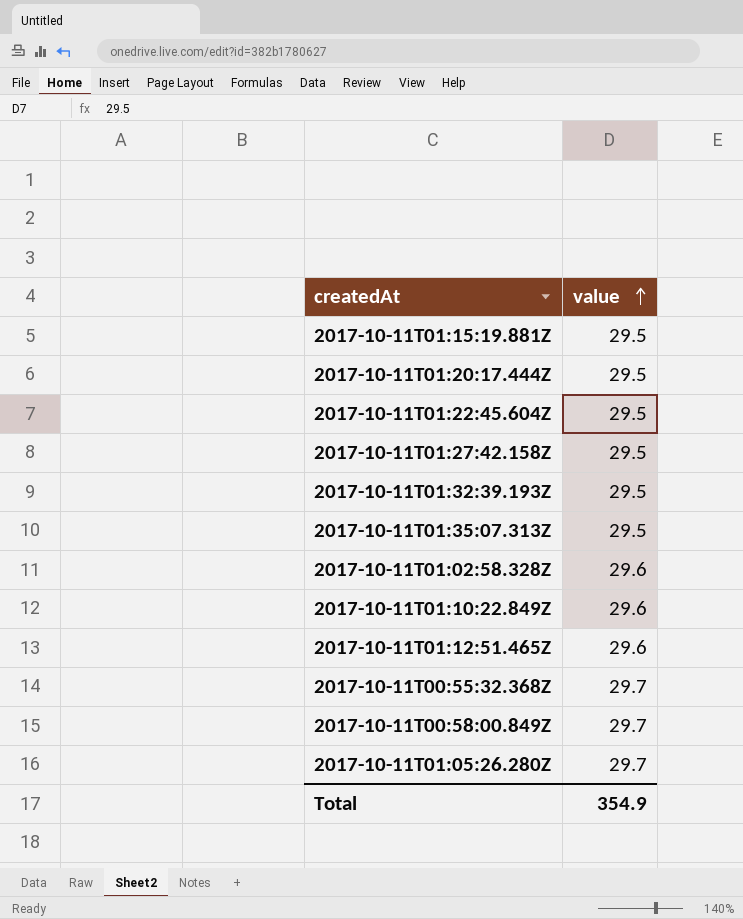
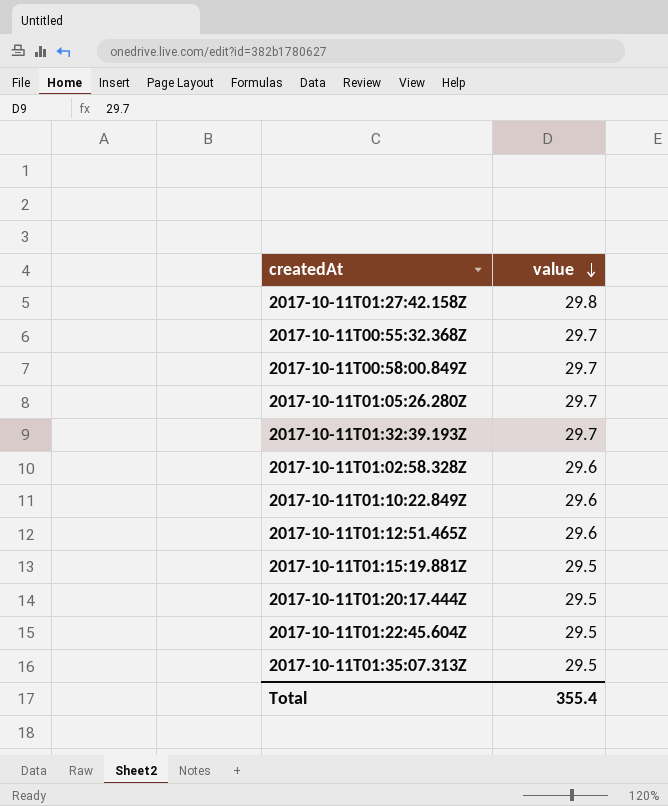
row order: value ascending -> value descending
2017-10-11T01:27:42.158Z | value: 29.5 -> 29.8
2017-10-11T01:32:39.193Z | value: 29.5 -> 29.7
Total | value: 354.9 -> 355.4

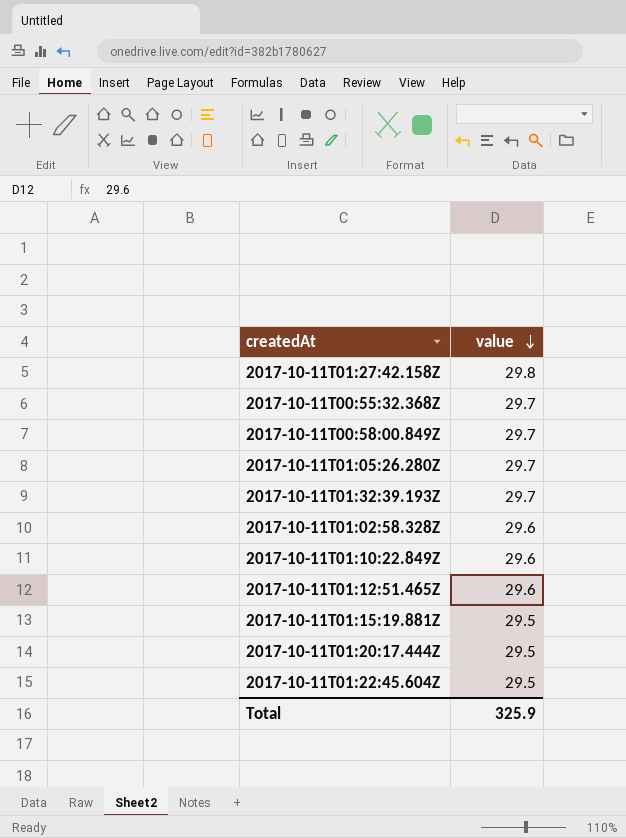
row 2017-10-11T01:35:07.313Z: 29.5 -> none
Total | value: 355.4 -> 325.9

